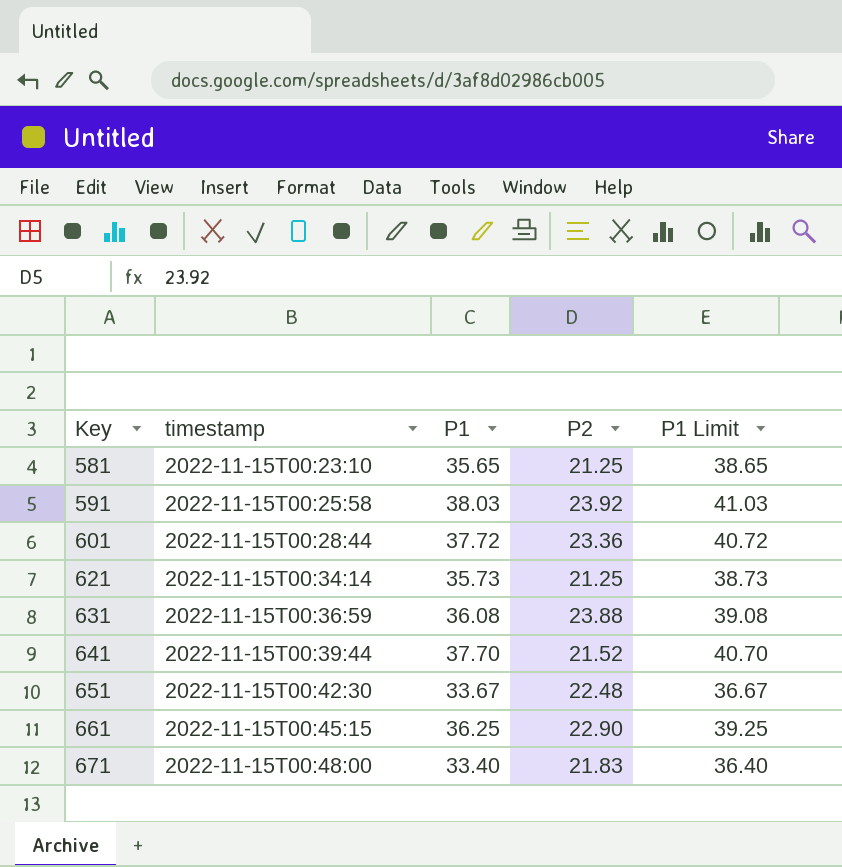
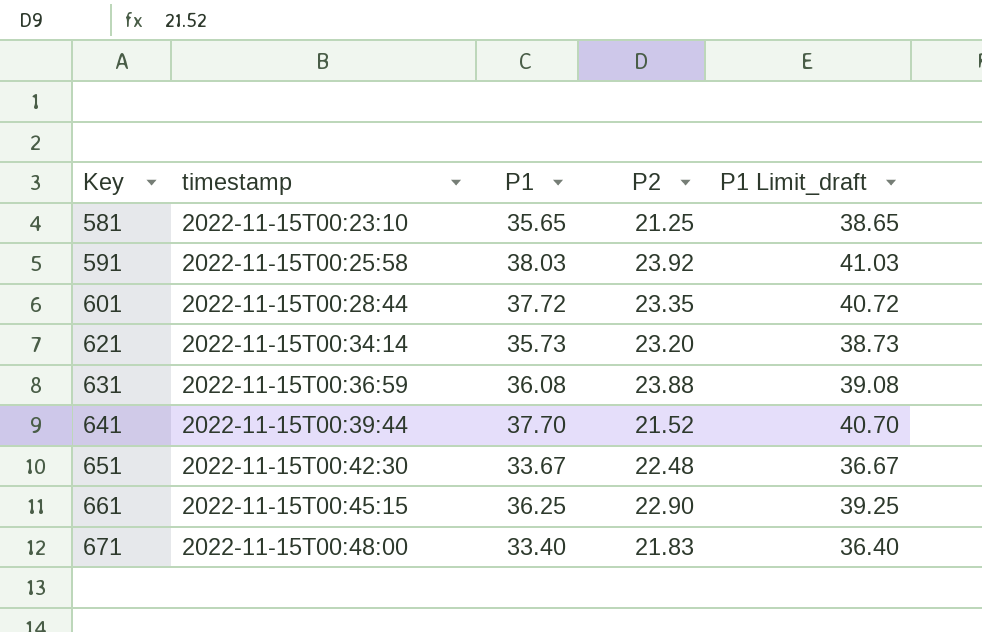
column name: P1 Limit -> P1 Limit_draft
601 | P2: 23.36 -> 23.35
621 | P2: 21.25 -> 23.20

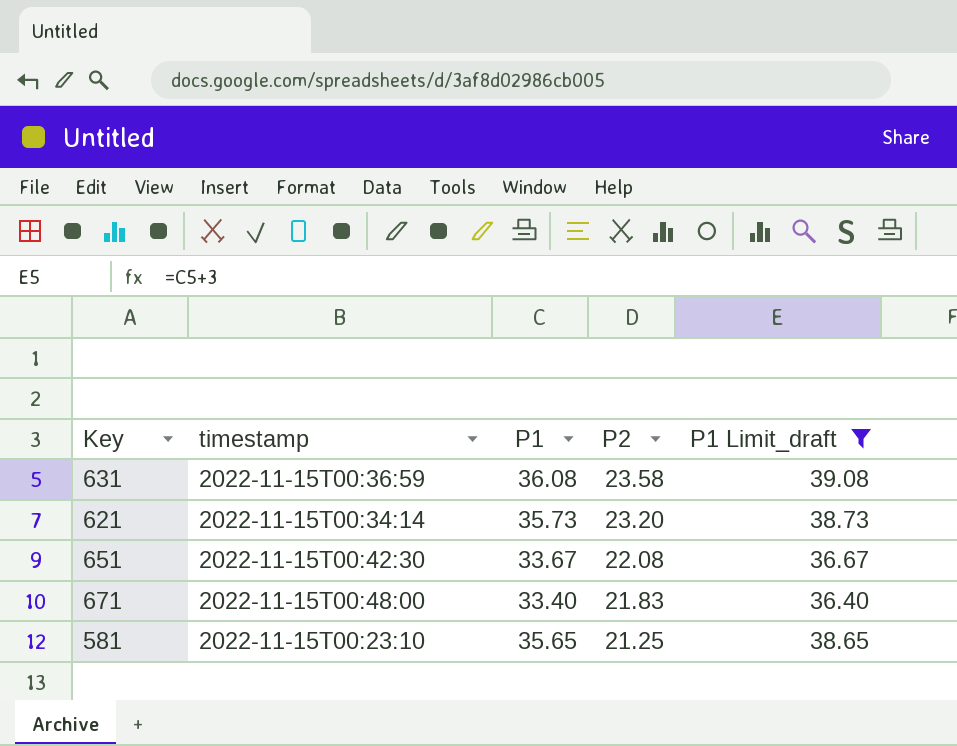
filter: none -> P1 Limit_draft <= 39.08
row order: Key ascending -> P2 descending
631 | P2: 23.88 -> 23.58
651 | P2: 22.48 -> 22.08

